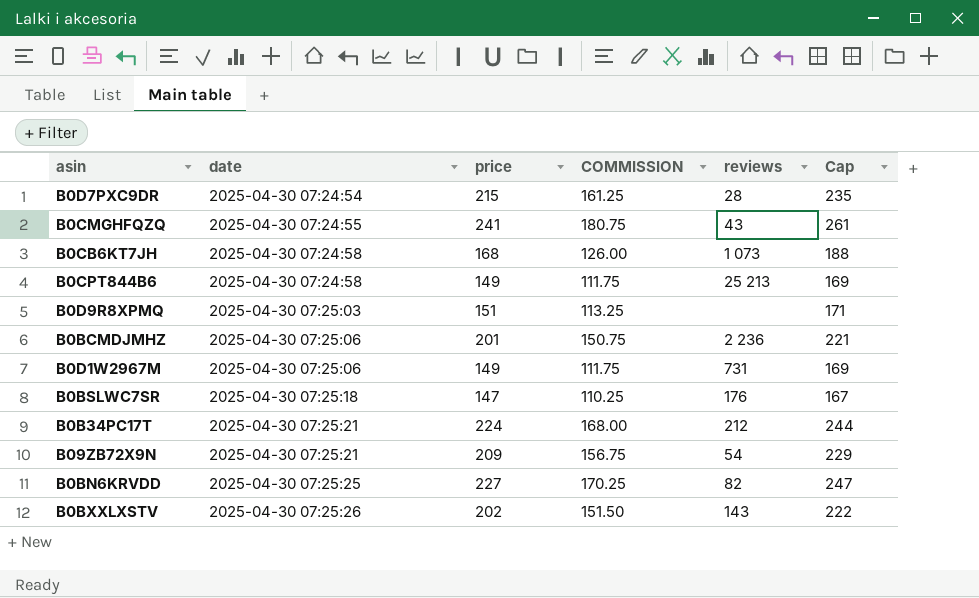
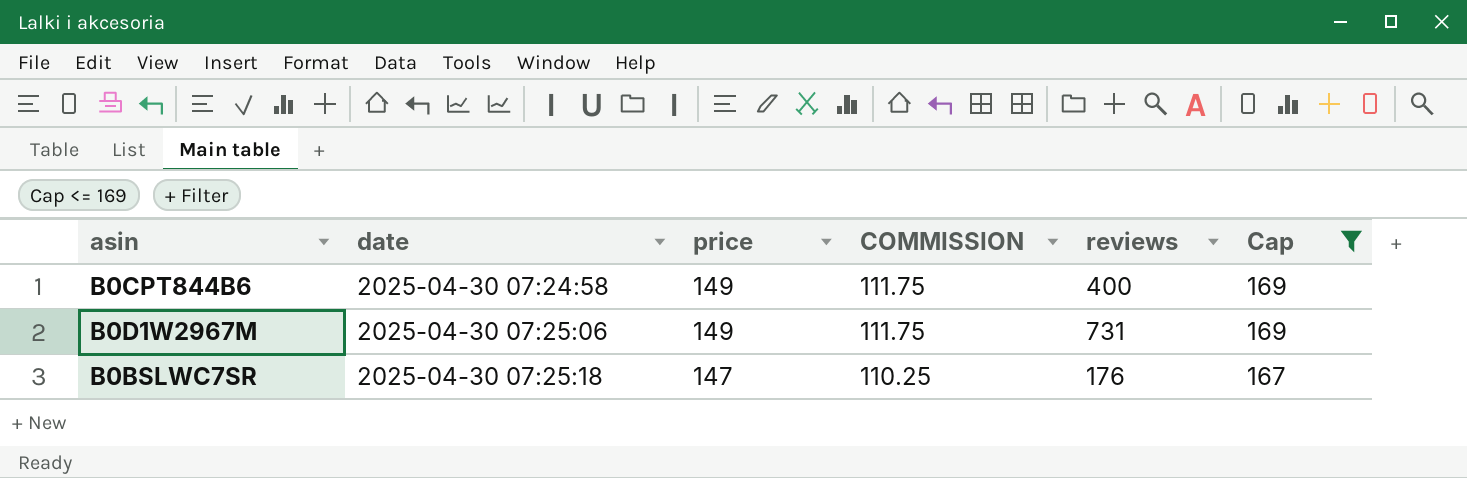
filter: none -> Cap <= 169
B0CPT844B6 | reviews: 25 213 -> 400

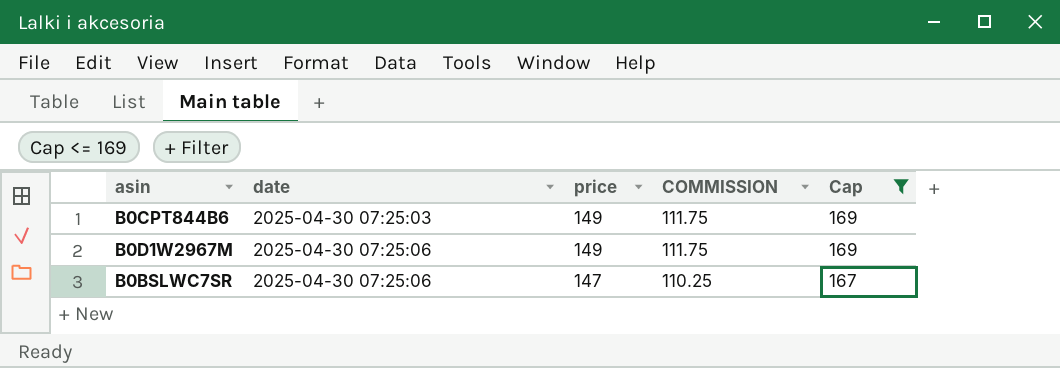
column reviews | position: 5 -> none
B0CPT844B6 | date: 2025-04-30 07:24:58 -> 2025-04-30 07:25:03
B0BSLWC7SR | date: 2025-04-30 07:25:18 -> 2025-04-30 07:25:06

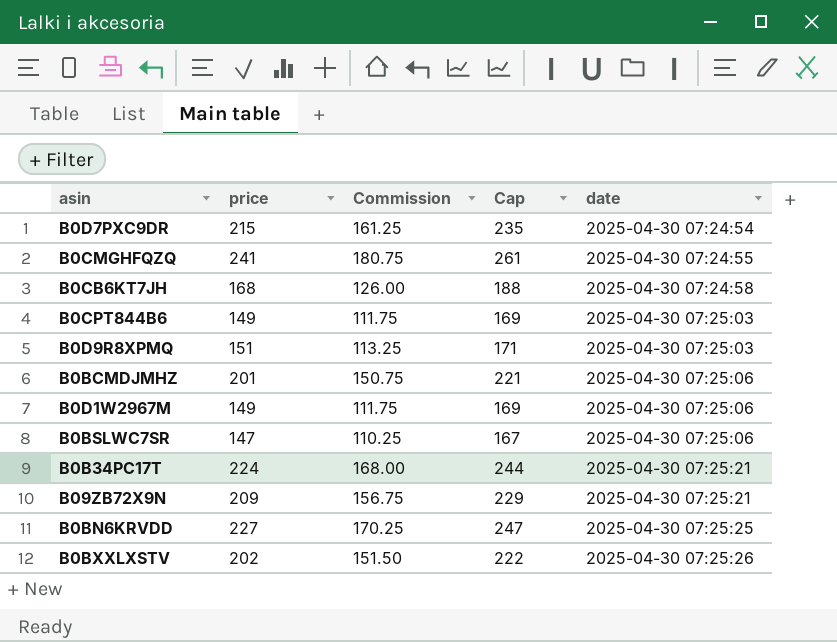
filter: Cap <= 169 -> none
column name: COMMISSION -> Commission
column date | position: 2 -> 5

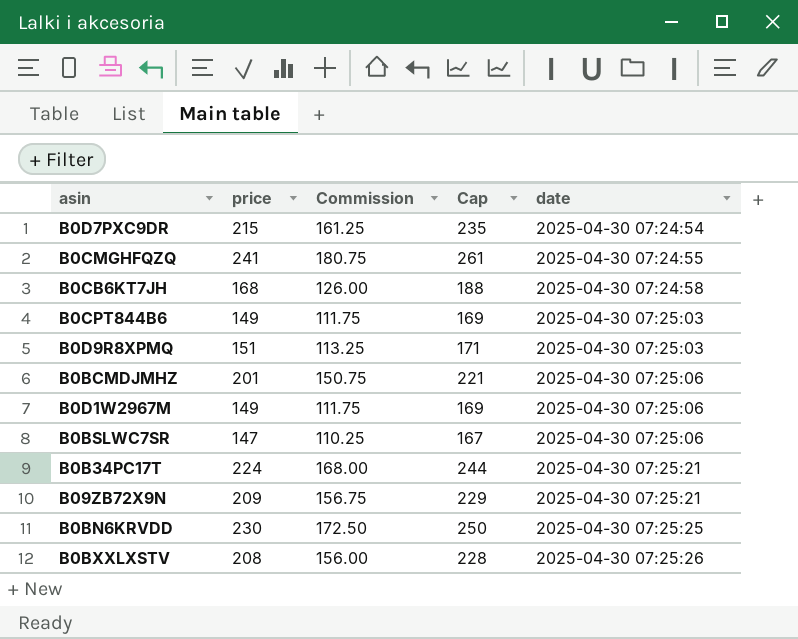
B0BN6KRVDD | price: 227 -> 230
B0BN6KRVDD | Commission: 170.25 -> 172.50
B0BN6KRVDD | Cap: 247 -> 250
B0BXXLXSTV | price: 202 -> 208
B0BXXLXSTV | Commission: 151.50 -> 156.00
B0BXXLXSTV | Cap: 222 -> 228

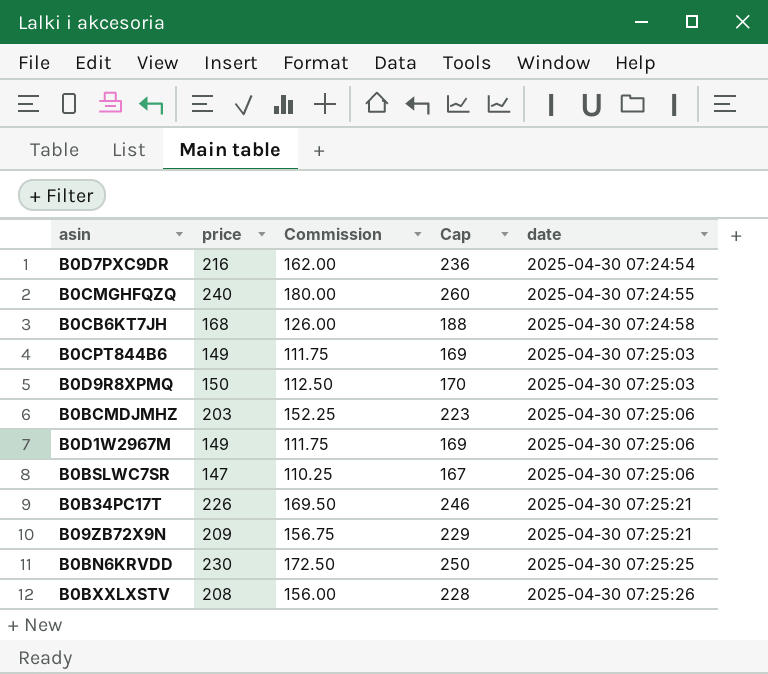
B0D7PXC9DR | price: 215 -> 216
B0D7PXC9DR | Commission: 161.25 -> 162.00
B0D7PXC9DR | Cap: 235 -> 236
B0CMGHFQZQ | price: 241 -> 240
B0CMGHFQZQ | Commission: 180.75 -> 180.00
B0CMGHFQZQ | Cap: 261 -> 260
B0D9R8XPMQ | price: 151 -> 150
B0D9R8XPMQ | Commission: 113.25 -> 112.50
B0D9R8XPMQ | Cap: 171 -> 170
B0BCMDJMHZ | price: 201 -> 203
B0BCMDJMHZ | Commission: 150.75 -> 152.25
B0BCMDJMHZ | Cap: 221 -> 223
B0B34PC17T | price: 224 -> 226
B0B34PC17T | Commission: 168.00 -> 169.50
B0B34PC17T | Cap: 244 -> 246

